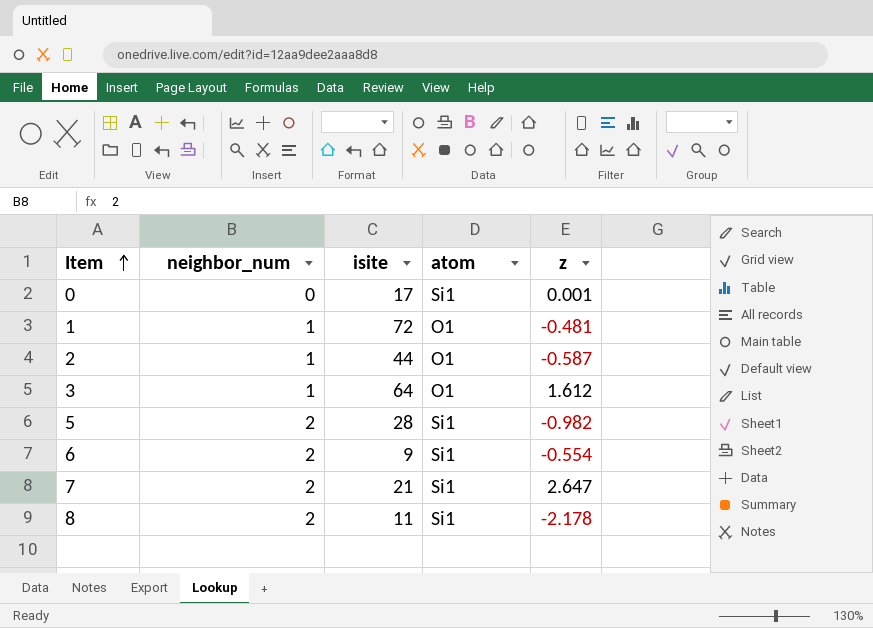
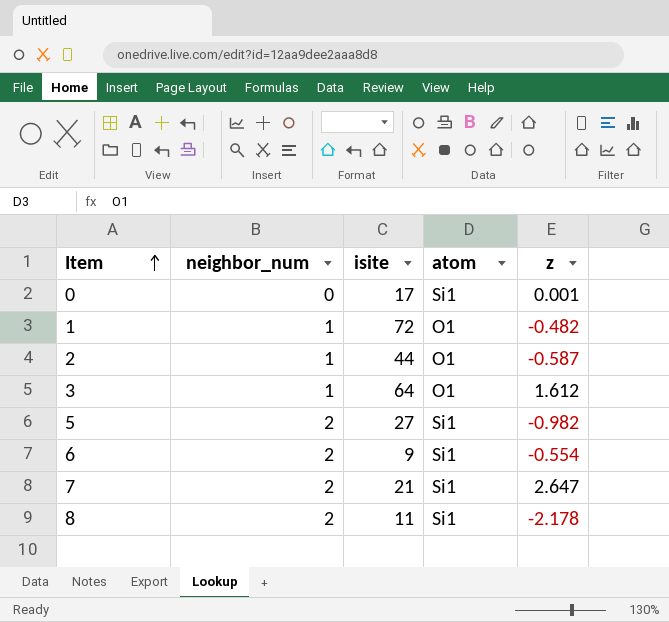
1 | z: -0.481 -> -0.482
5 | isite: 28 -> 27

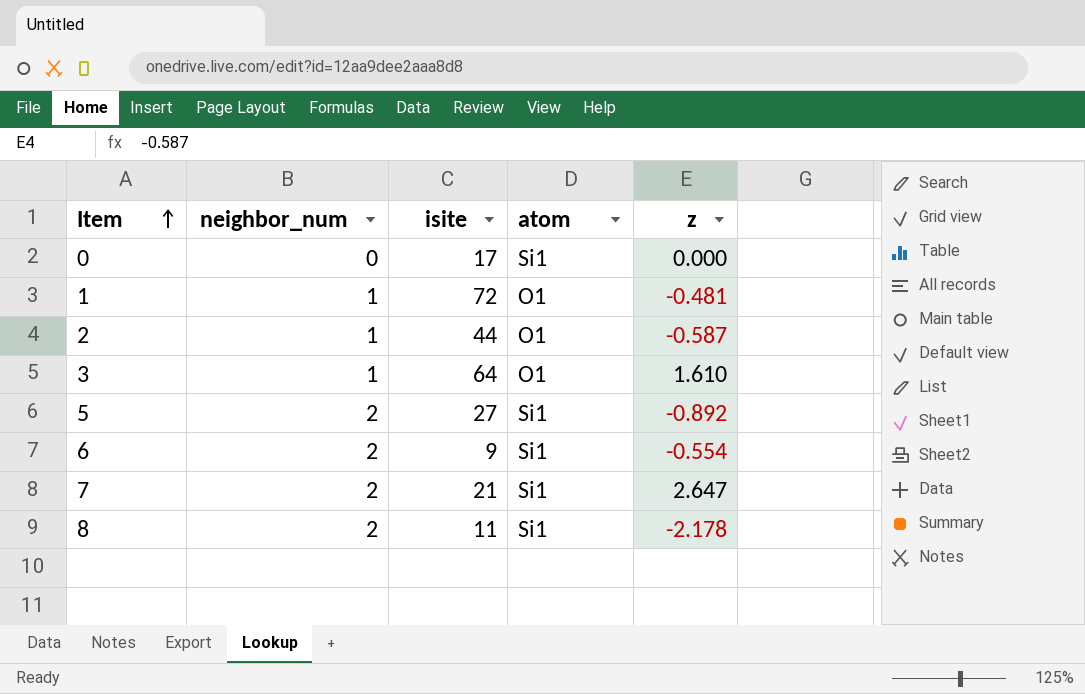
0 | z: 0.001 -> 0.000
1 | z: -0.482 -> -0.481
3 | z: 1.612 -> 1.610
5 | z: -0.982 -> -0.892

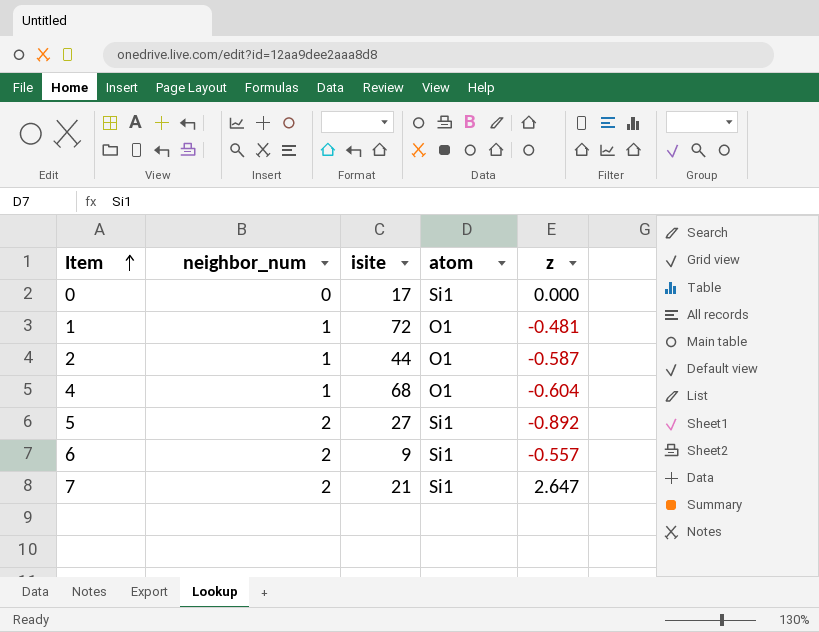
row 3: 1 | 64 | O1 | 1.610 -> none
row 8: 2 | 11 | Si1 | -2.178 -> none
row 4: none -> 1 | 68 | O1 | -0.604
6 | z: -0.554 -> -0.557

